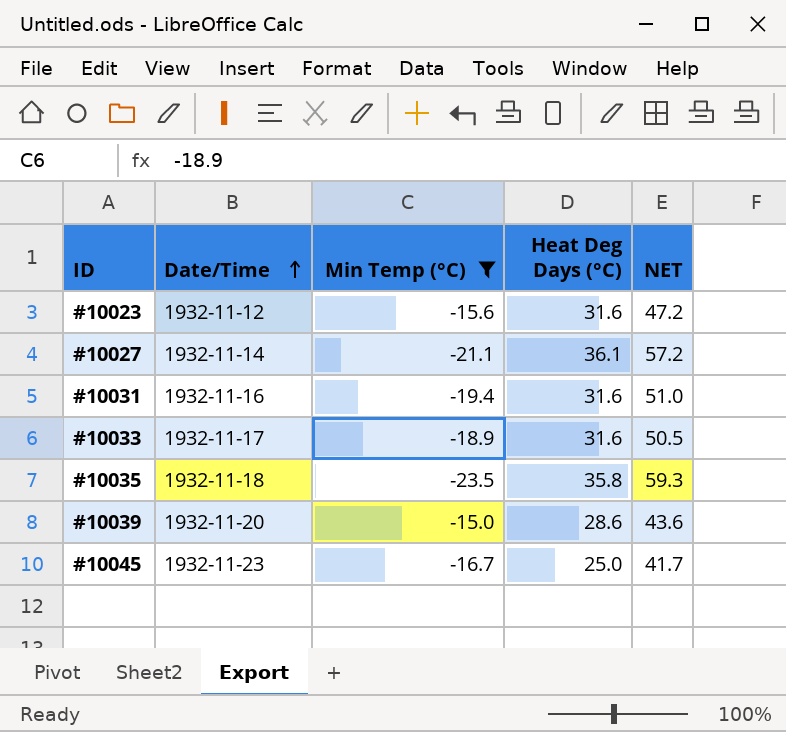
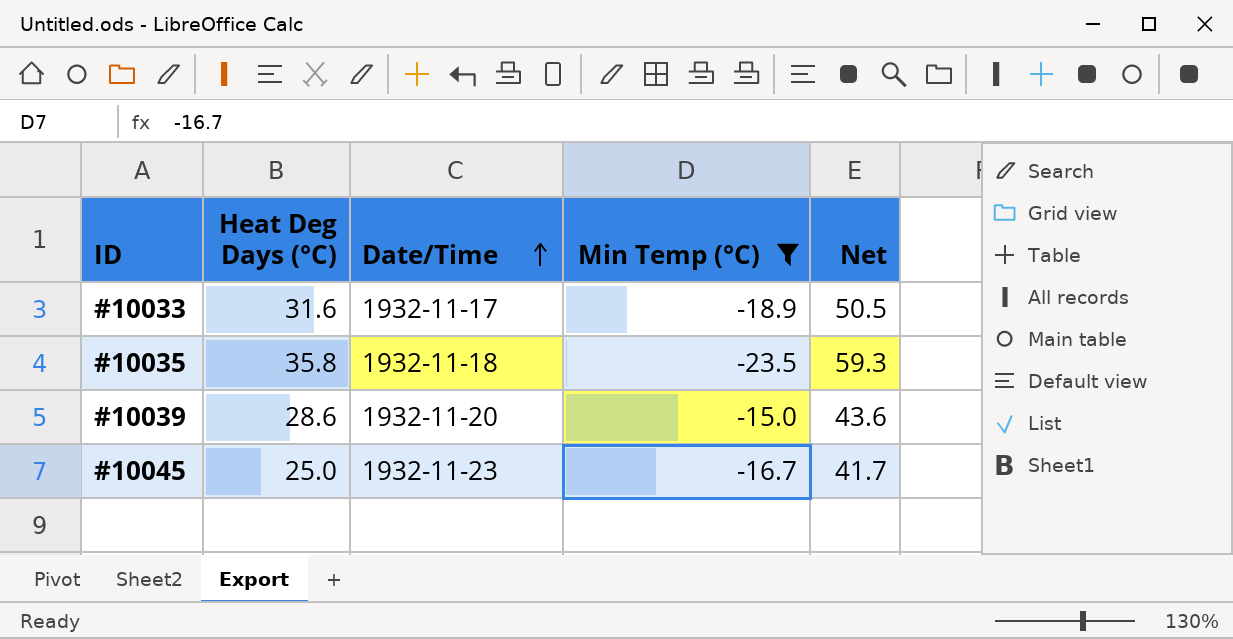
column Heat Deg Days (°C) | position: 4 -> 2
column name: NET -> Net
row #10023: 1932-11-12 | -15.6 | 31.6 | 47.2 -> none
row #10027: 1932-11-14 | -21.1 | 36.1 | 57.2 -> none
row #10031: 1932-11-16 | -19.4 | 31.6 | 51.0 -> none

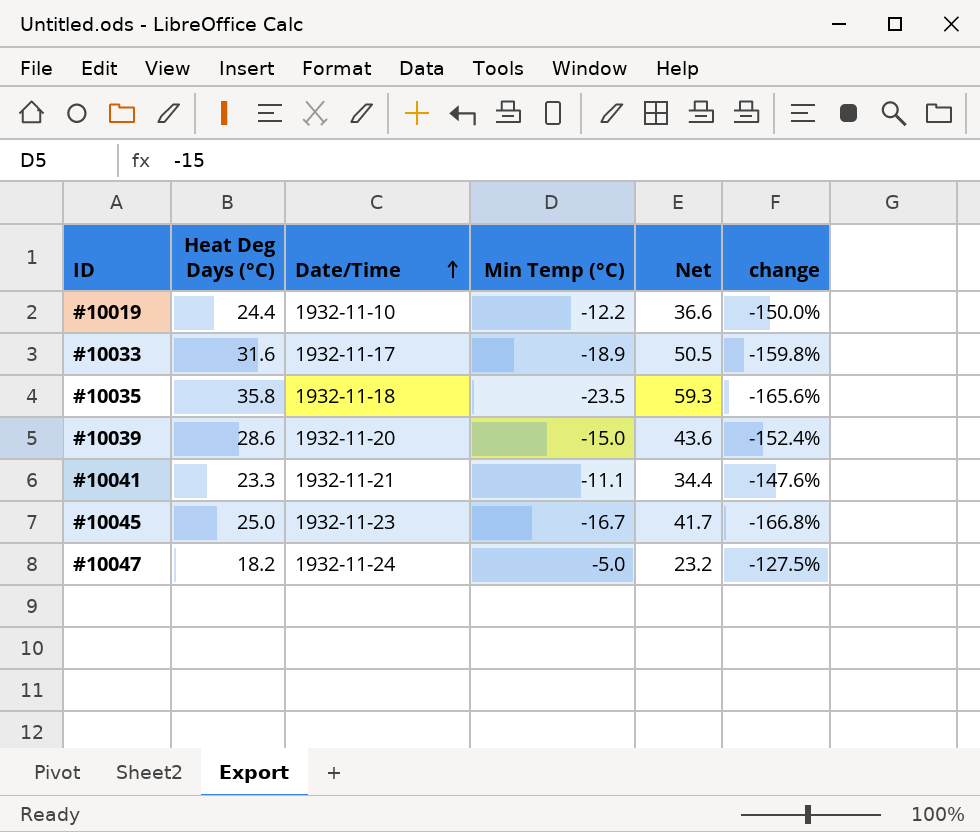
filter: Min Temp (°C) <= -15.0 -> none
column change | formula: none -> ([Min Temp (°C)] - [Heat Deg Days (°C)]) / [Heat Deg Days (°C)]

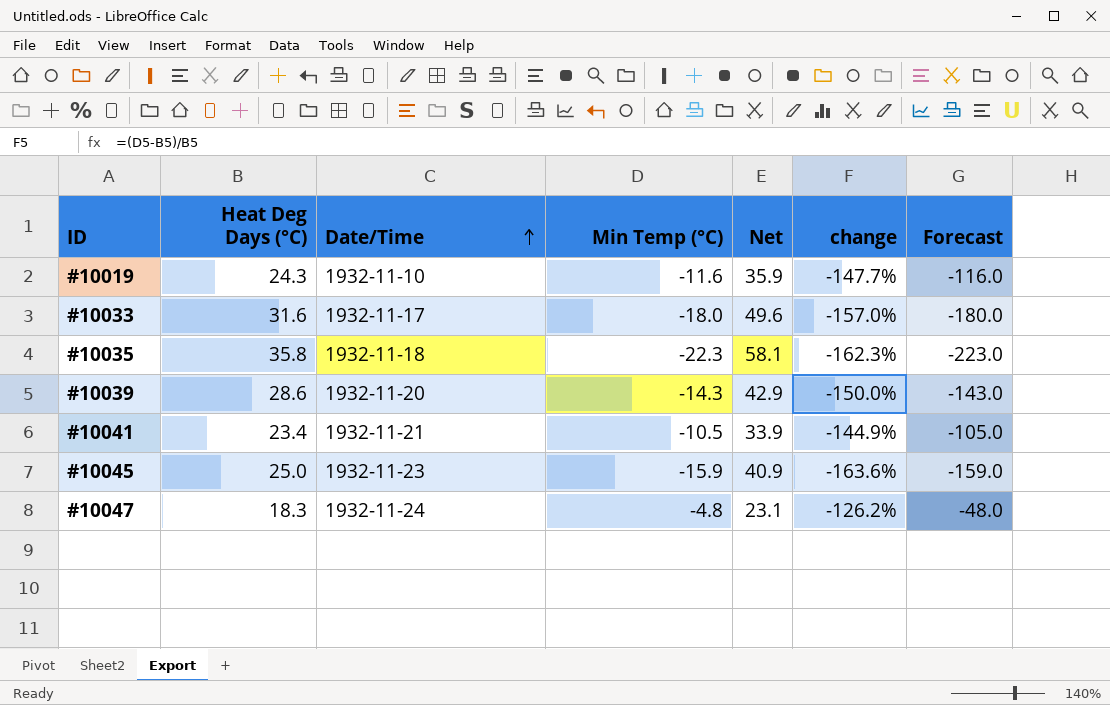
column Forecast | formula: none -> [Min Temp (°C)] * 10
#10019 | Heat Deg Days (°C): 24.4 -> 24.3
#10019 | Min Temp (°C): -12.2 -> -11.6
#10019 | Net: 36.6 -> 35.9
#10019 | change: -150.0% -> -147.7%
#10033 | Min Temp (°C): -18.9 -> -18.0
#10033 | Net: 50.5 -> 49.6
#10033 | change: -159.8% -> -157.0%
#10035 | Min Temp (°C): -23.5 -> -22.3
#10035 | Net: 59.3 -> 58.1
#10035 | change: -165.6% -> -162.3%
#10039 | Min Temp (°C): -15.0 -> -14.3
#10039 | Net: 43.6 -> 42.9
#10039 | change: -152.4% -> -150.0%
#10041 | Heat Deg Days (°C): 23.3 -> 23.4
#10041 | Min Temp (°C): -11.1 -> -10.5
#10041 | Net: 34.4 -> 33.9
#10041 | change: -147.6% -> -144.9%
#10045 | Min Temp (°C): -16.7 -> -15.9
#10045 | Net: 41.7 -> 40.9
#10045 | change: -166.8% -> -163.6%
#10047 | Heat Deg Days (°C): 18.2 -> 18.3
#10047 | Min Temp (°C): -5.0 -> -4.8
#10047 | Net: 23.2 -> 23.1
#10047 | change: -127.5% -> -126.2%

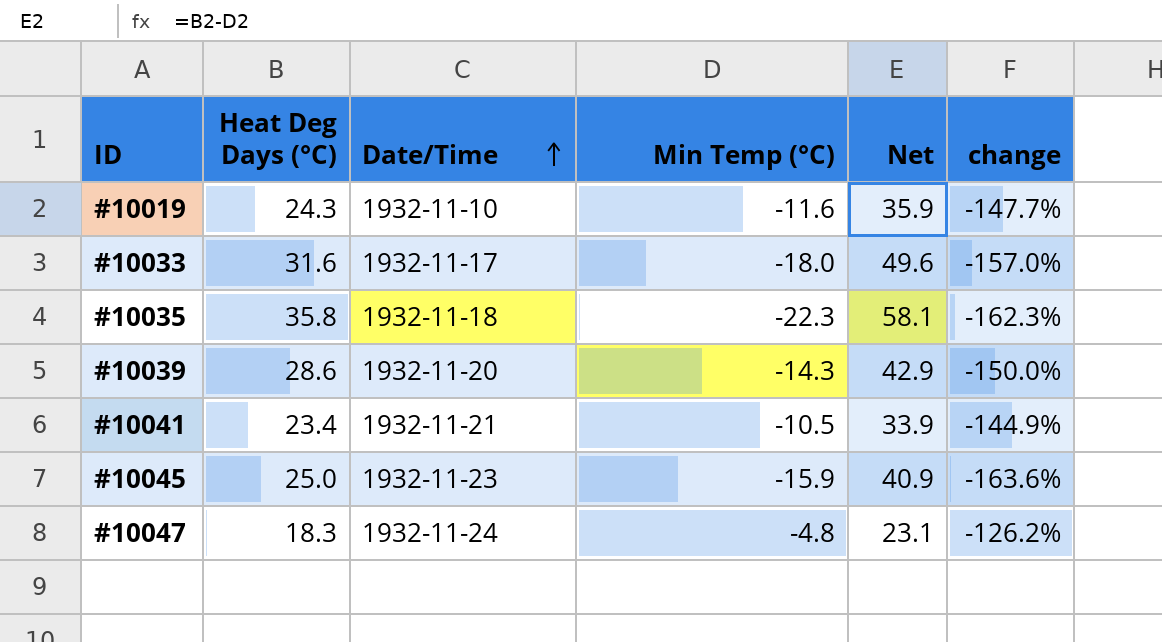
column Forecast | formula: [Min Temp (°C)] * 10 -> none

